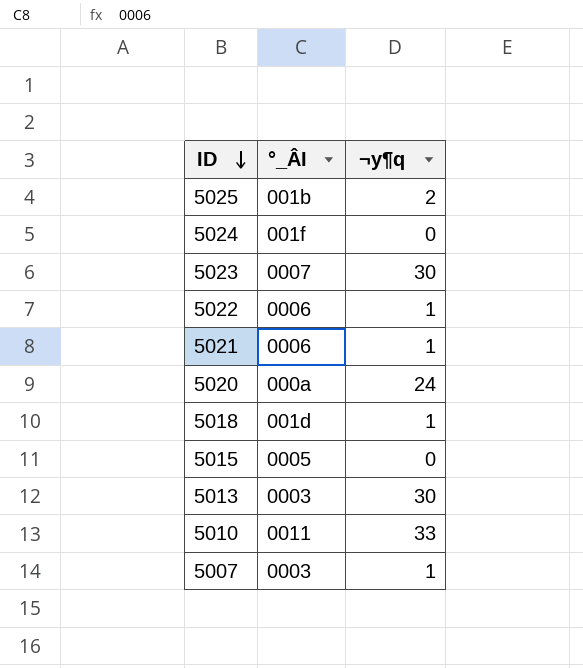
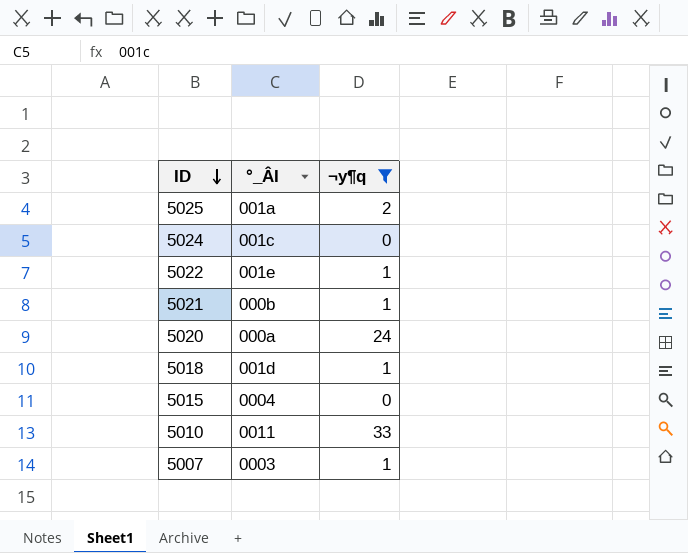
filter: none -> ¬y¶q != 30
5025 | °_ÂI: 001b -> 001a
5024 | °_ÂI: 001f -> 001c
5022 | °_ÂI: 0006 -> 001e
5021 | °_ÂI: 0006 -> 000b
5015 | °_ÂI: 0005 -> 0004

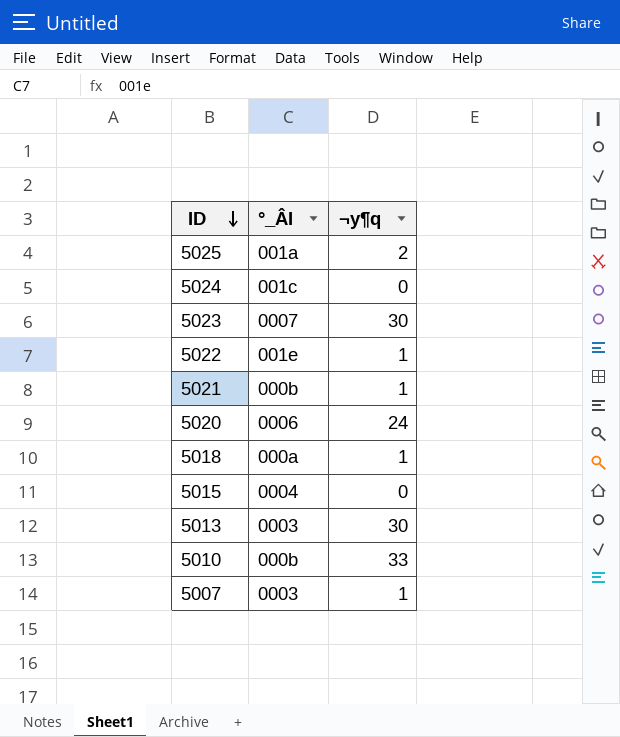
filter: ¬y¶q != 30 -> none
5020 | °_ÂI: 000a -> 0006
5018 | °_ÂI: 001d -> 000a
5010 | °_ÂI: 0011 -> 000b

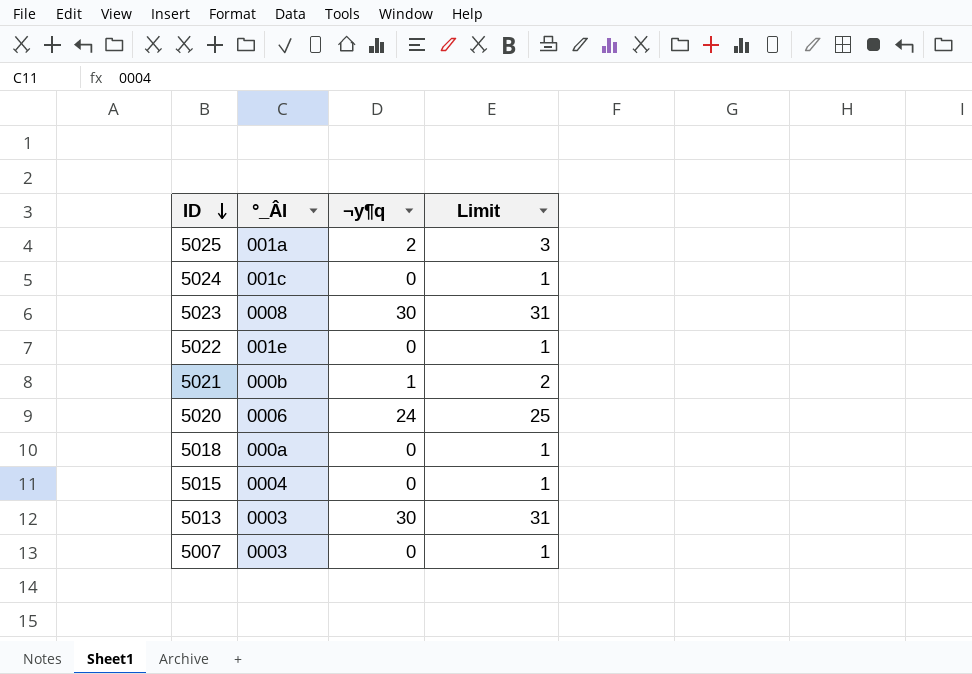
column Limit | formula: none -> [¬y¶q] + 1
row 5010: 000b | 33 -> none
5023 | °_ÂI: 0007 -> 0008
5022 | ¬y¶q: 1 -> 0
5018 | ¬y¶q: 1 -> 0
5007 | ¬y¶q: 1 -> 0

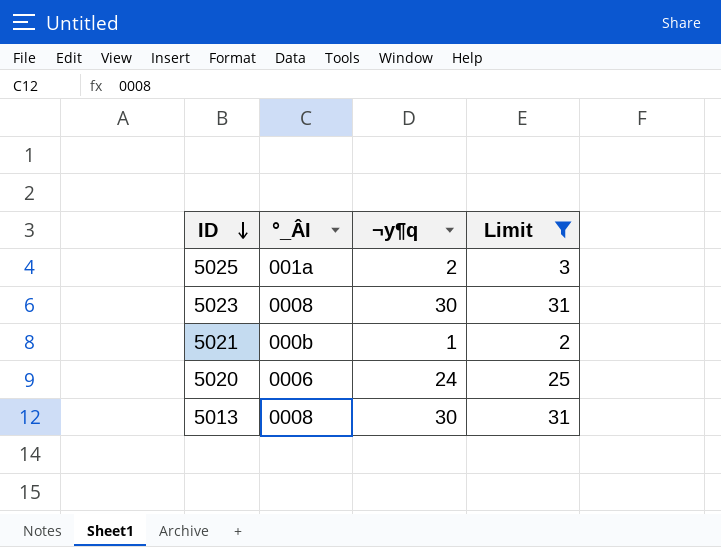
filter: none -> Limit != 1
5013 | °_ÂI: 0003 -> 0008

